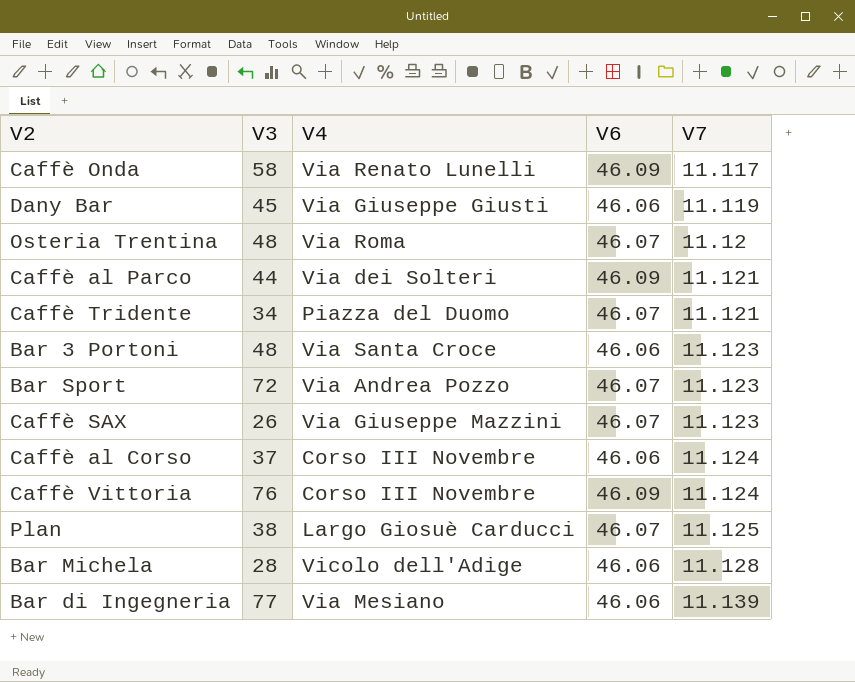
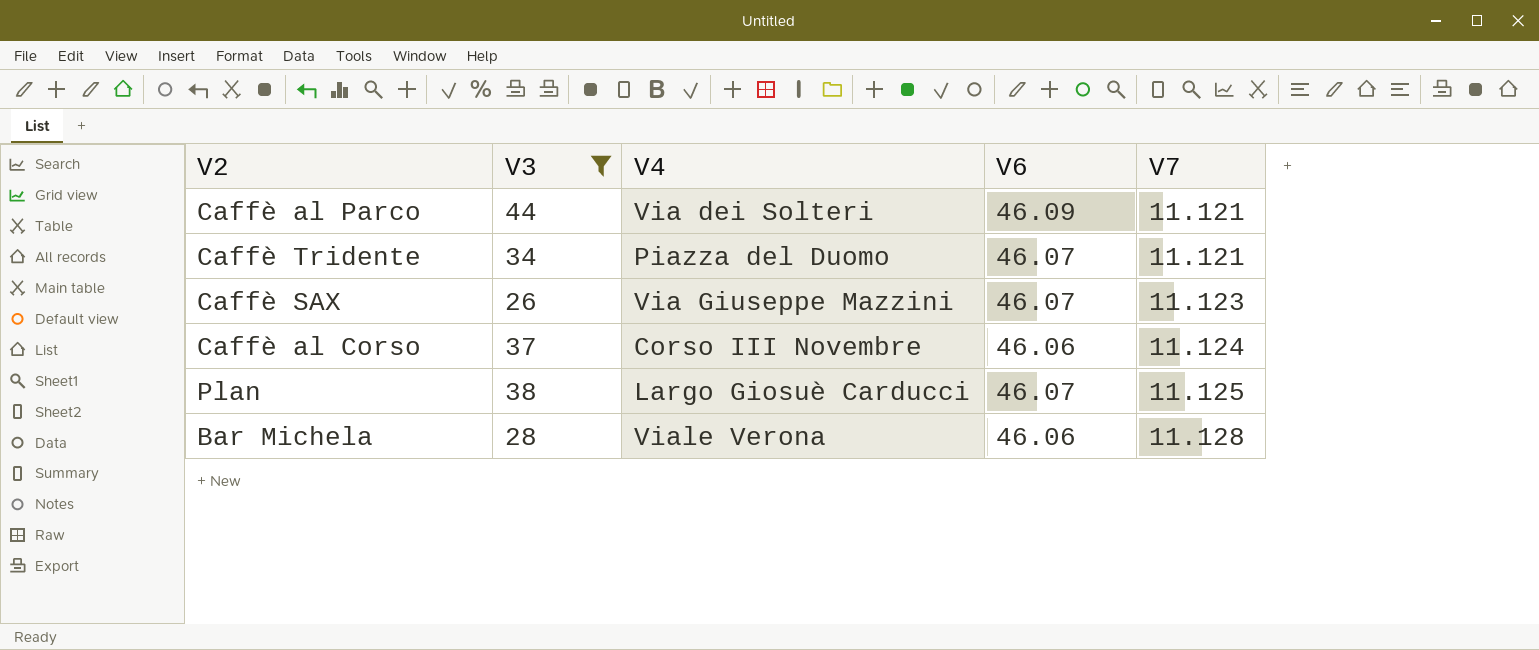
filter: none -> V3 <= 44
Bar Michela | V4: Vicolo dell'Adige -> Viale Verona

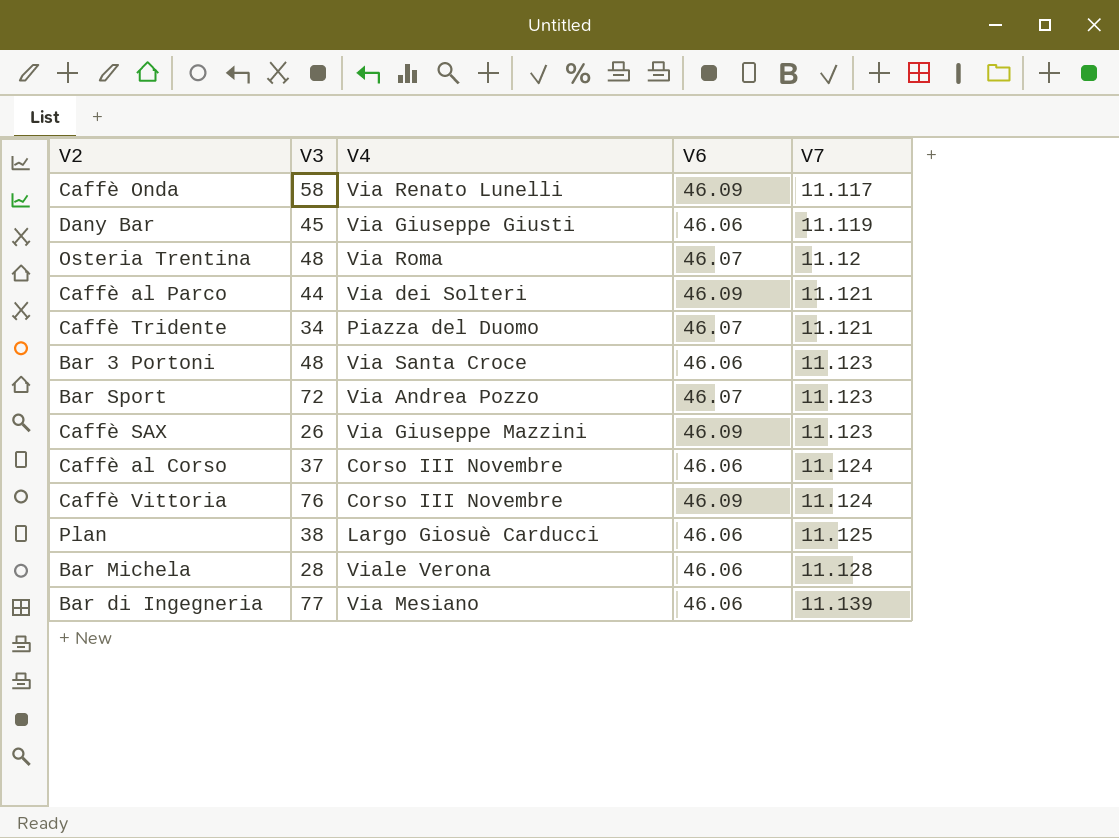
filter: V3 <= 44 -> none
Caffè SAX | V6: 46.07 -> 46.09
Plan | V6: 46.07 -> 46.06

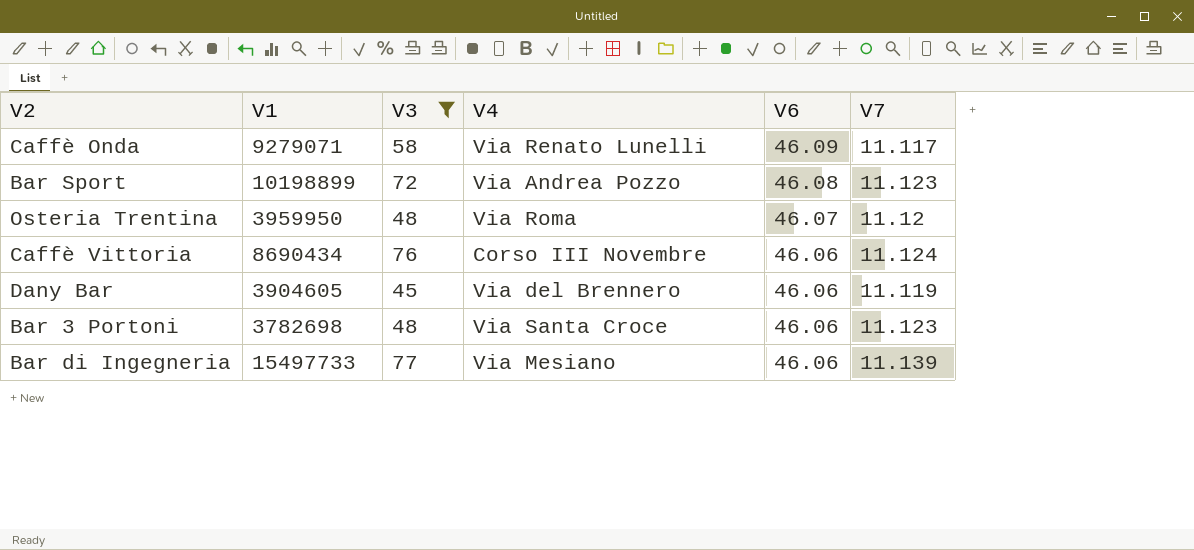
filter: none -> V3 >= 45
row order: V7 ascending -> V6 descending
column V1 | position: none -> 2
Bar Sport | V6: 46.07 -> 46.08
Caffè Vittoria | V6: 46.09 -> 46.06
Dany Bar | V4: Via Giuseppe Giusti -> Via del Brennero

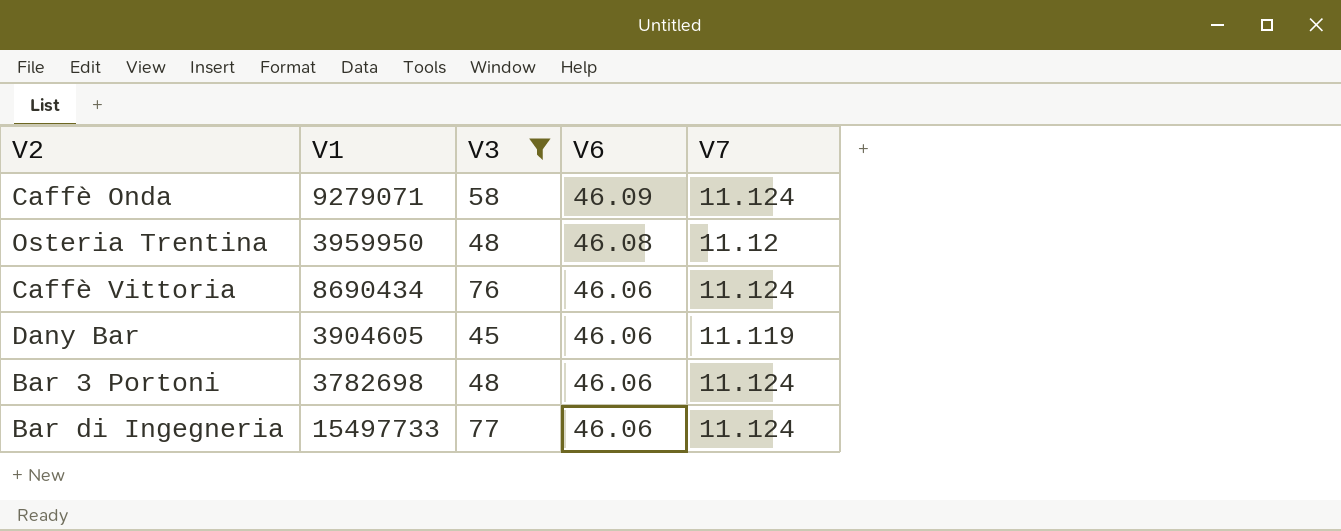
column V4 | position: 4 -> none
row Bar Sport: 10198899 | 72 | Via Andrea Pozzo | 46.08 | 11.123 -> none
Caffè Onda | V7: 11.117 -> 11.124
Osteria Trentina | V6: 46.07 -> 46.08
Bar 3 Portoni | V7: 11.123 -> 11.124
Bar di Ingegneria | V7: 11.139 -> 11.124

